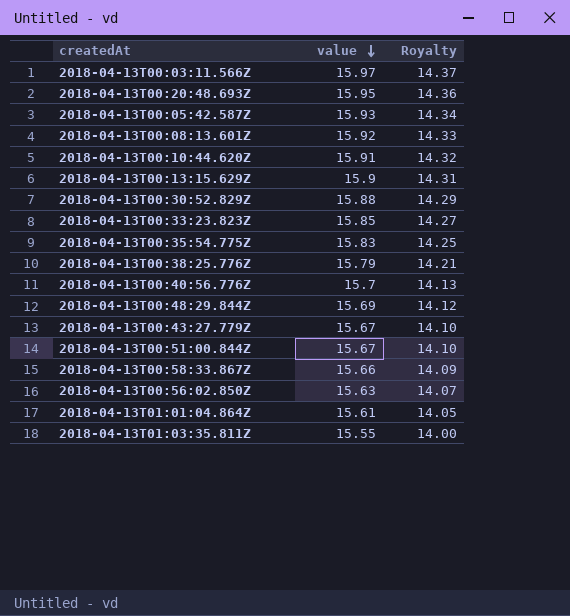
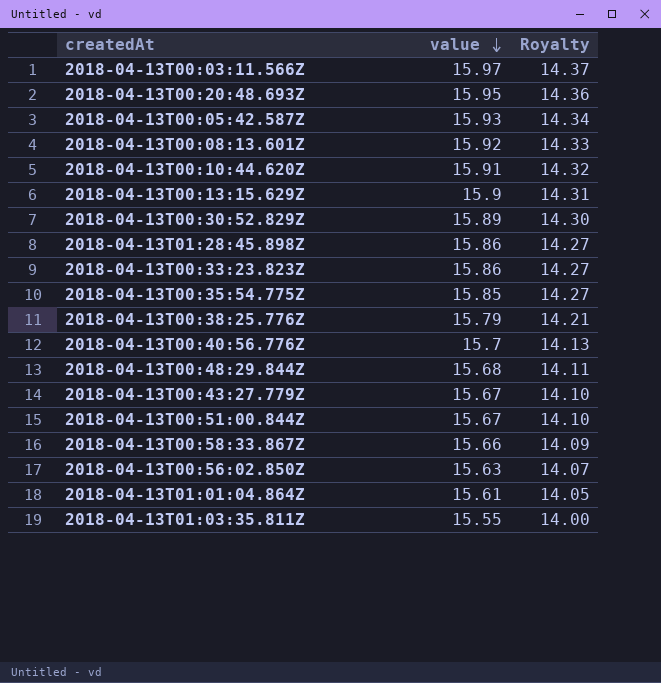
2018-04-13T00:30:52.829Z | value: 15.88 -> 15.89
2018-04-13T00:30:52.829Z | Royalty: 14.29 -> 14.30
row 2018-04-13T01:28:45.898Z: none -> 15.86 | 14.27
2018-04-13T00:33:23.823Z | value: 15.85 -> 15.86
2018-04-13T00:35:54.775Z | value: 15.83 -> 15.85
2018-04-13T00:35:54.775Z | Royalty: 14.25 -> 14.27
2018-04-13T00:48:29.844Z | value: 15.69 -> 15.68
2018-04-13T00:48:29.844Z | Royalty: 14.12 -> 14.11

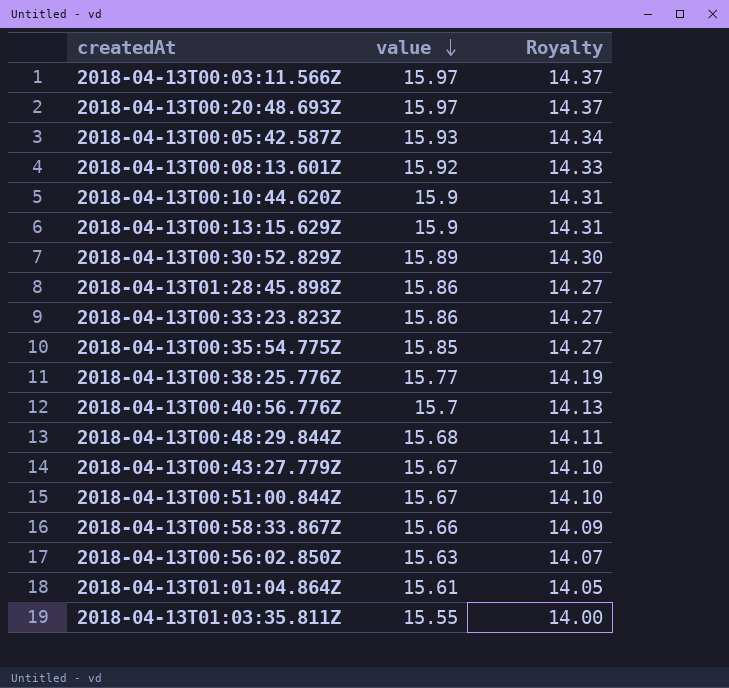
2018-04-13T00:20:48.693Z | value: 15.95 -> 15.97
2018-04-13T00:20:48.693Z | Royalty: 14.36 -> 14.37
2018-04-13T00:10:44.620Z | value: 15.91 -> 15.9
2018-04-13T00:10:44.620Z | Royalty: 14.32 -> 14.31
2018-04-13T00:38:25.776Z | value: 15.79 -> 15.77
2018-04-13T00:38:25.776Z | Royalty: 14.21 -> 14.19

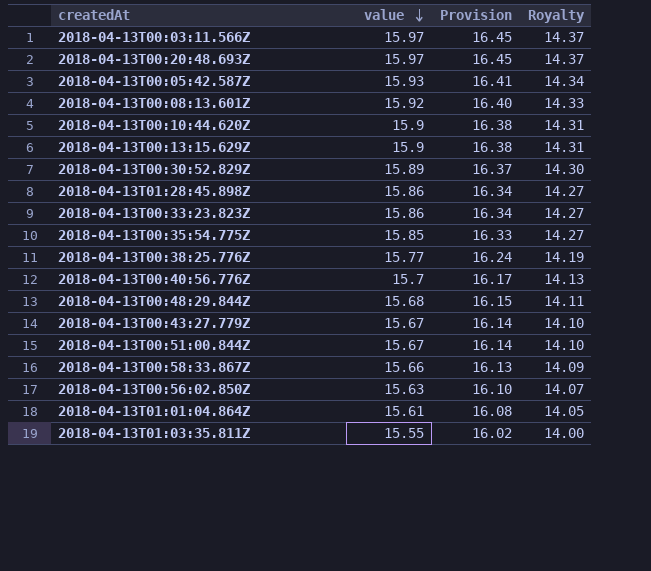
column Provision | formula: none -> [value] * 1.03

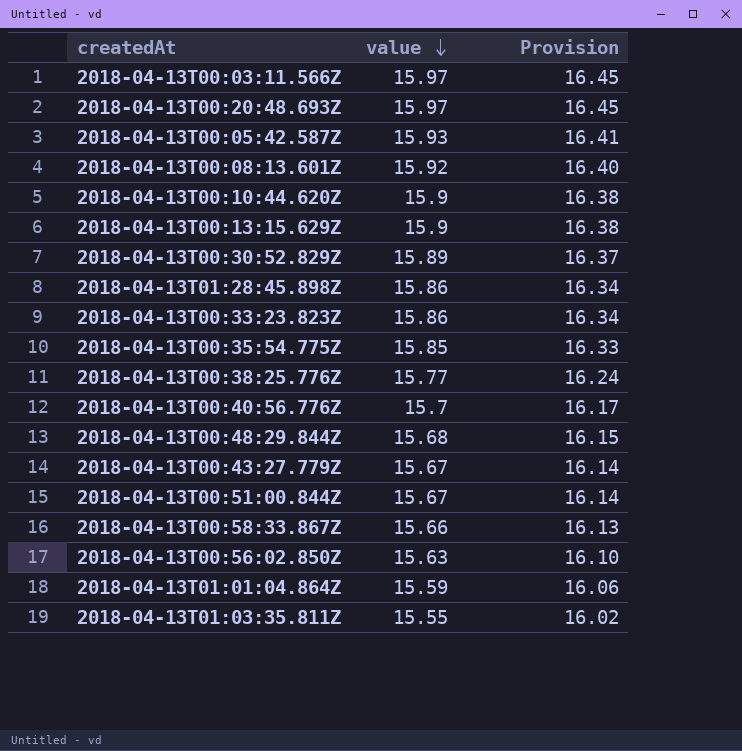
column Royalty | formula: [value] * 0.9 -> none
2018-04-13T01:01:04.864Z | value: 15.61 -> 15.59
2018-04-13T01:01:04.864Z | Provision: 16.08 -> 16.06

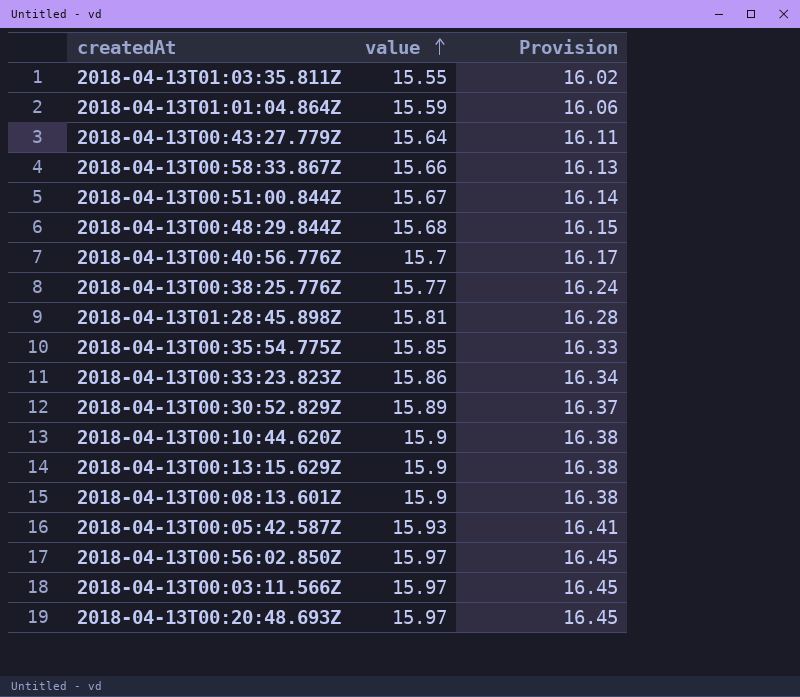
row order: value descending -> value ascending
2018-04-13T00:43:27.779Z | value: 15.67 -> 15.64
2018-04-13T00:43:27.779Z | Provision: 16.14 -> 16.11
2018-04-13T01:28:45.898Z | value: 15.86 -> 15.81
2018-04-13T01:28:45.898Z | Provision: 16.34 -> 16.28
2018-04-13T00:08:13.601Z | value: 15.92 -> 15.9
2018-04-13T00:08:13.601Z | Provision: 16.40 -> 16.38
2018-04-13T00:56:02.850Z | value: 15.63 -> 15.97
2018-04-13T00:56:02.850Z | Provision: 16.10 -> 16.45

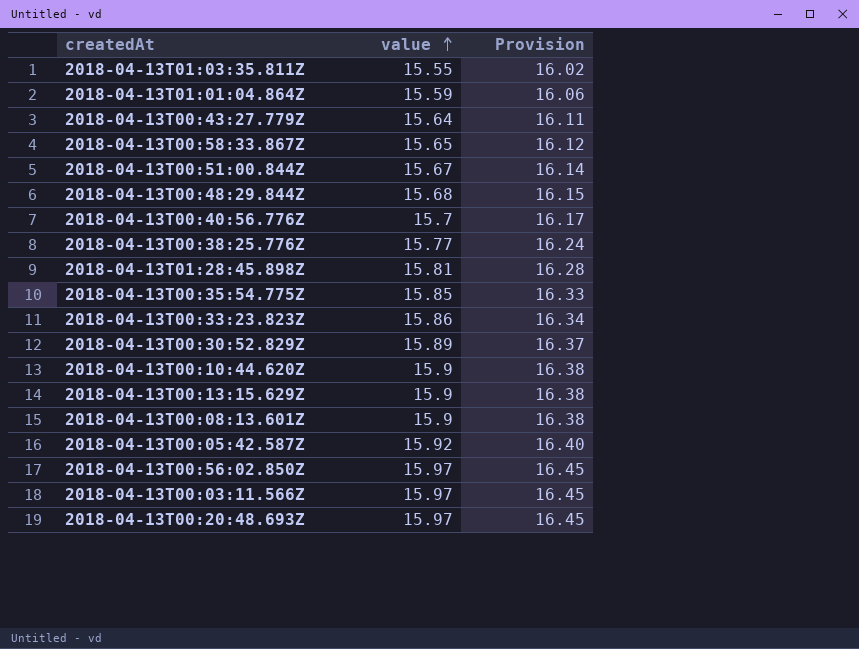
2018-04-13T00:58:33.867Z | value: 15.66 -> 15.65
2018-04-13T00:58:33.867Z | Provision: 16.13 -> 16.12
2018-04-13T00:05:42.587Z | value: 15.93 -> 15.92
2018-04-13T00:05:42.587Z | Provision: 16.41 -> 16.40

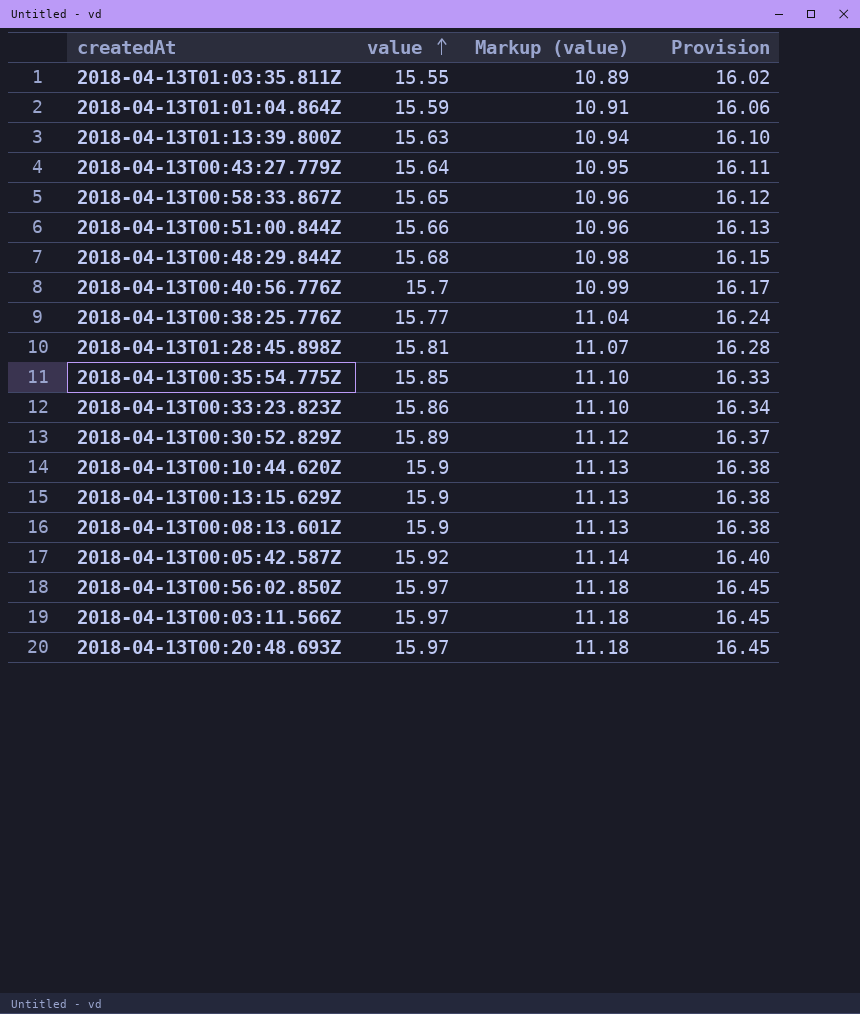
column Markup (value) | formula: none -> [value] * 0.7
row 2018-04-13T01:13:39.800Z: none -> 15.63 | 10.94 | 16.10
2018-04-13T00:51:00.844Z | value: 15.67 -> 15.66
2018-04-13T00:51:00.844Z | Provision: 16.14 -> 16.13

